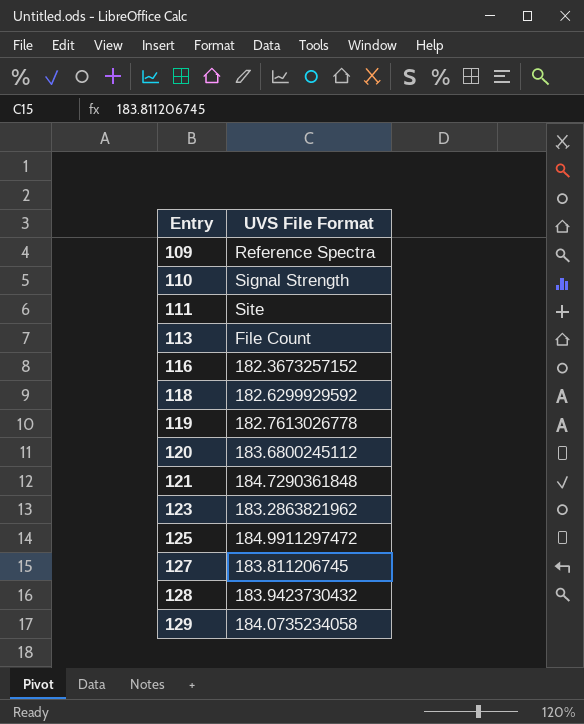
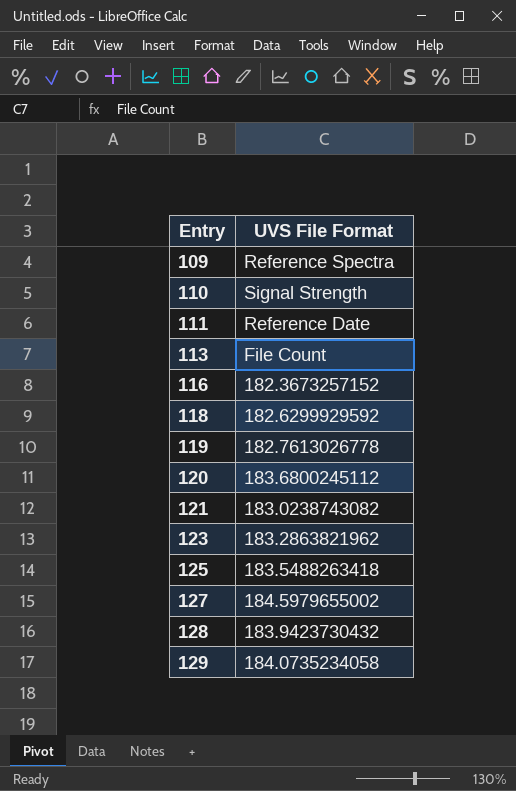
111 | UVS File Format: Site -> Reference Date
121 | UVS File Format: 184.7290361848 -> 183.0238743082
125 | UVS File Format: 184.9911297472 -> 183.5488263418
127 | UVS File Format: 183.811206745 -> 184.5979655002

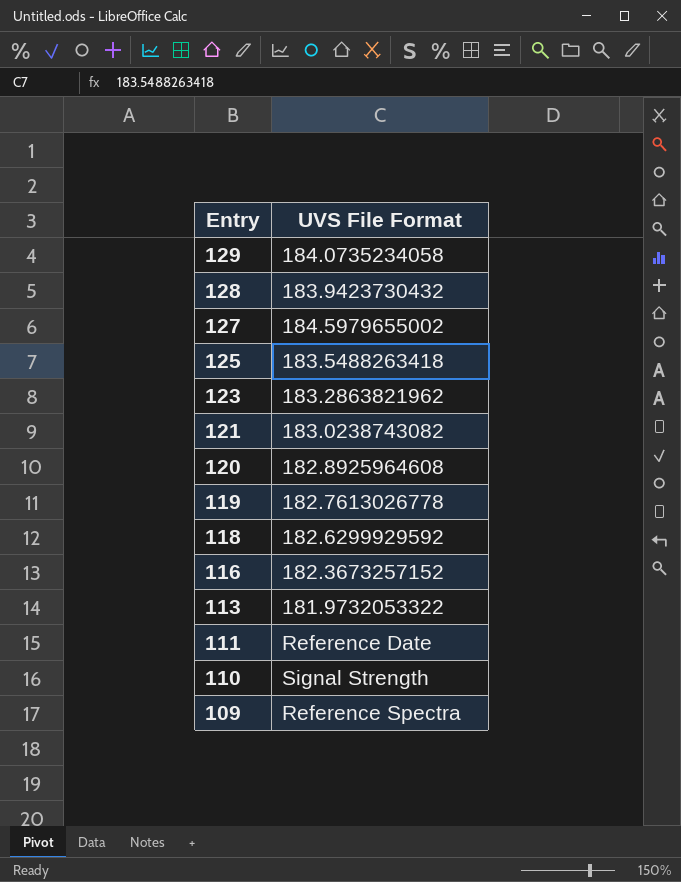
row order: Entry ascending -> Entry descending
120 | UVS File Format: 183.6800245112 -> 182.8925964608
113 | UVS File Format: File Count -> 181.9732053322

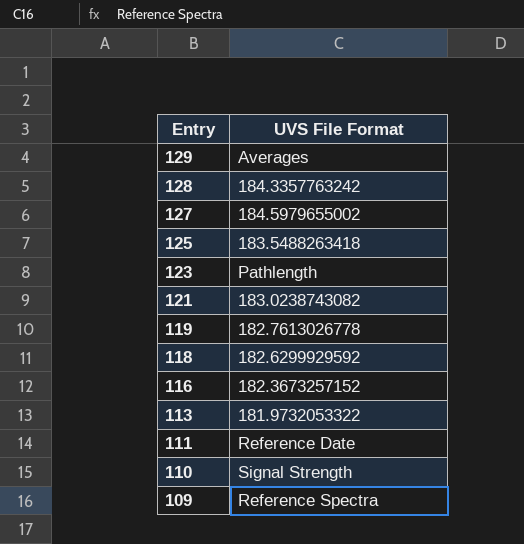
row 120: 182.8925964608 -> none
129 | UVS File Format: 184.0735234058 -> Averages
128 | UVS File Format: 183.9423730432 -> 184.3357763242
123 | UVS File Format: 183.2863821962 -> Pathlength

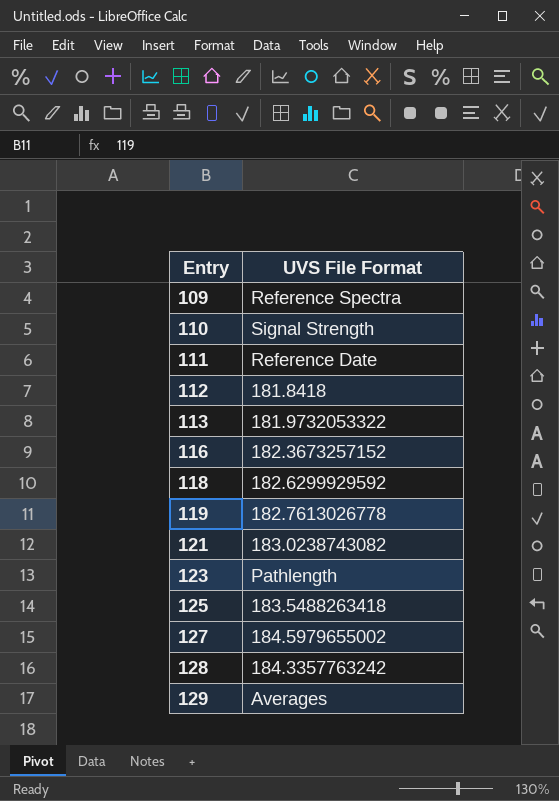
row order: Entry descending -> Entry ascending
row 112: none -> 181.8418

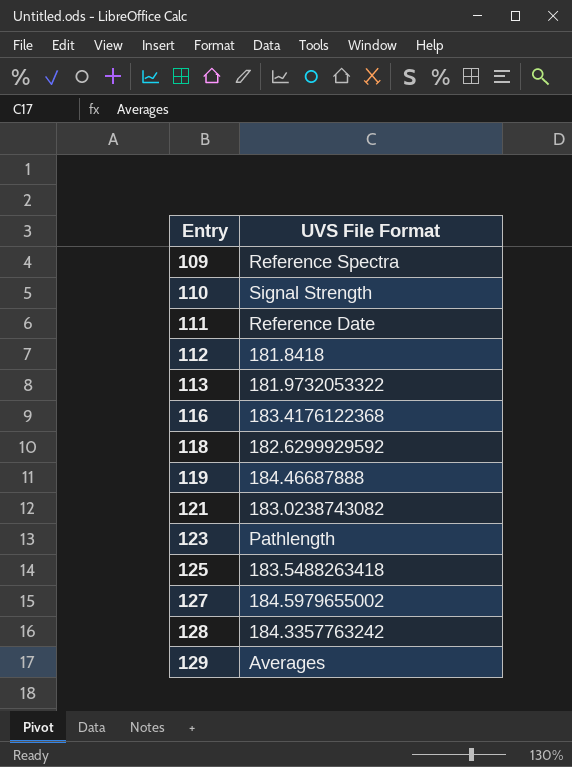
116 | UVS File Format: 182.3673257152 -> 183.4176122368
119 | UVS File Format: 182.7613026778 -> 184.46687888

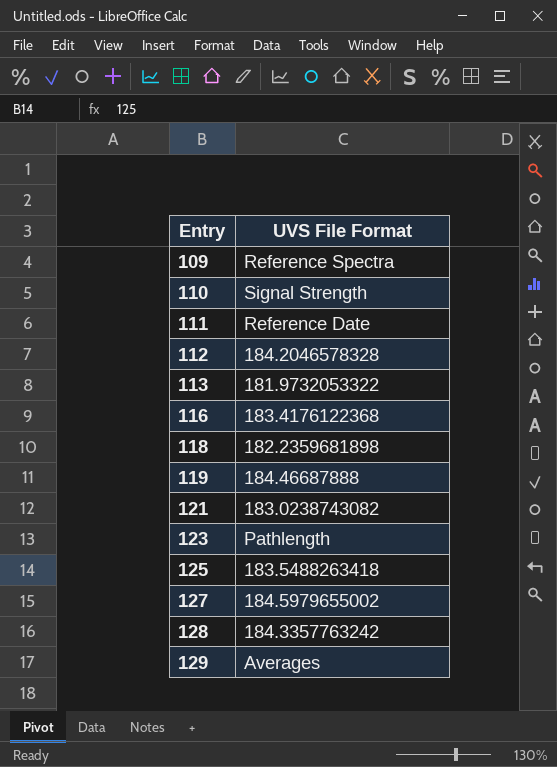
112 | UVS File Format: 181.8418 -> 184.2046578328
118 | UVS File Format: 182.6299929592 -> 182.2359681898

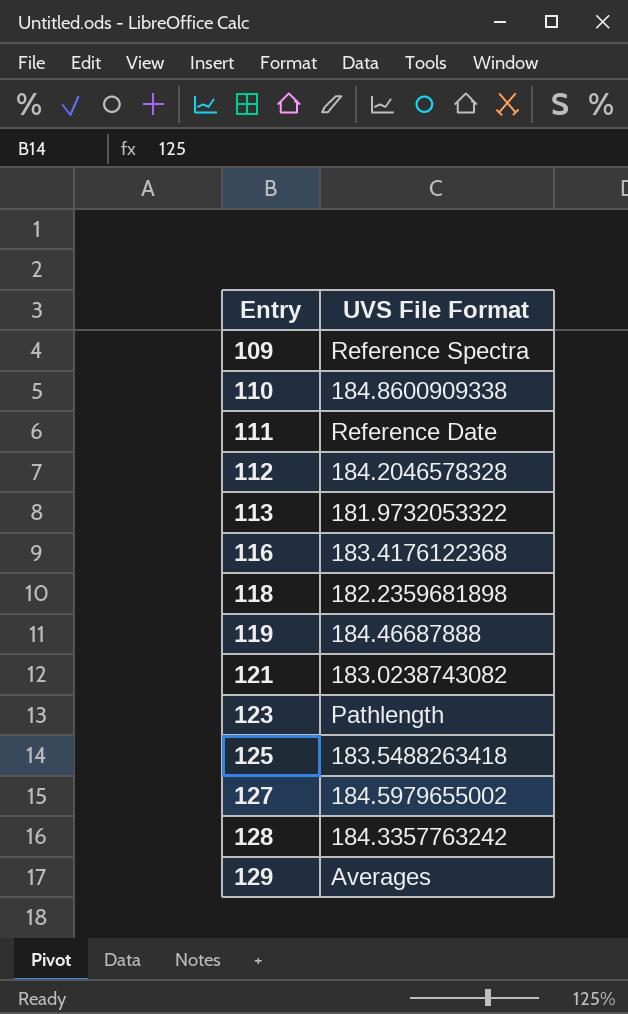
110 | UVS File Format: Signal Strength -> 184.8600909338

